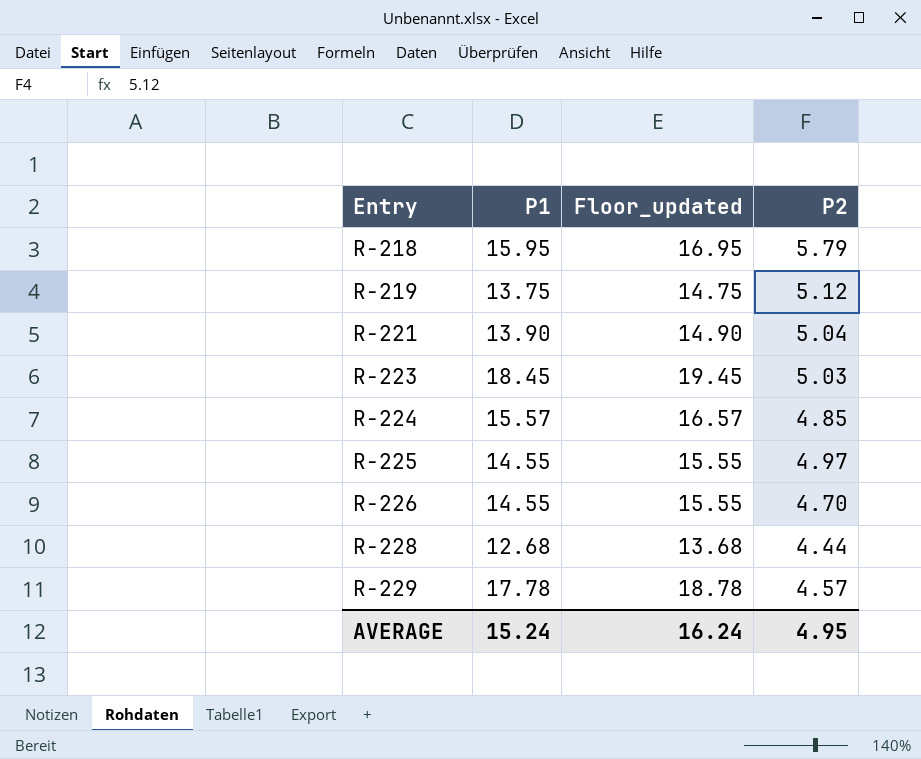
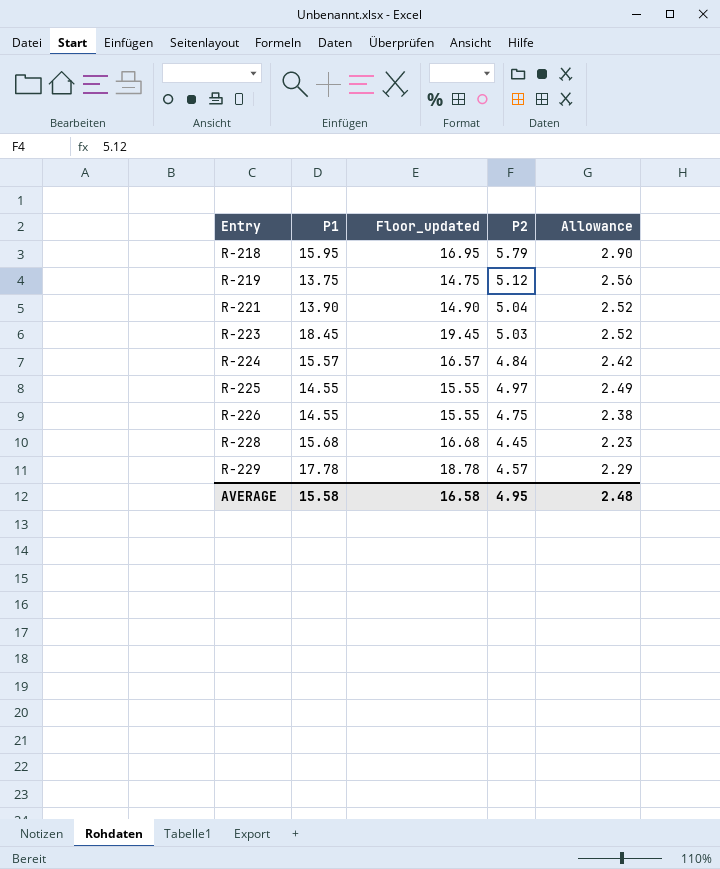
column Allowance | formula: none -> [P2] * 0.5
R-224 | P2: 4.85 -> 4.84
R-226 | P2: 4.70 -> 4.75
R-228 | P1: 12.68 -> 15.68
R-228 | Floor_updated: 13.68 -> 16.68
R-228 | P2: 4.44 -> 4.45
AVERAGE | P1: 15.24 -> 15.58
AVERAGE | Floor_updated: 16.24 -> 16.58

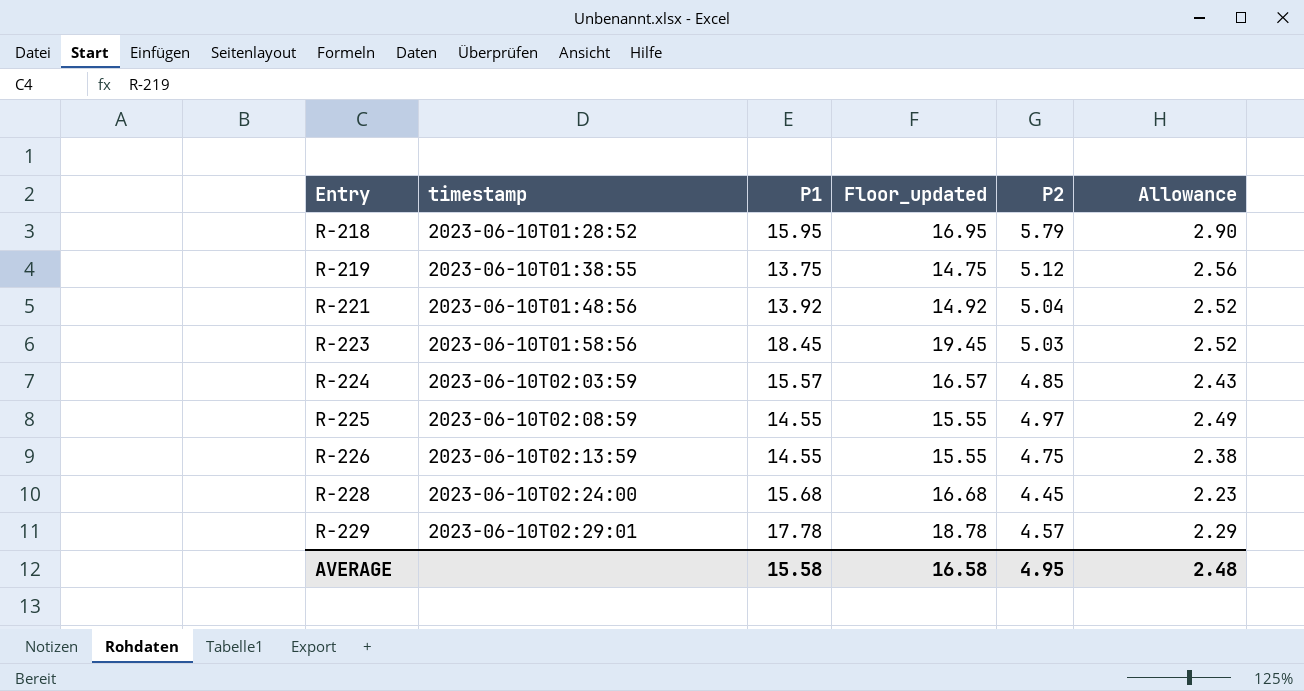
column timestamp | position: none -> 2
R-221 | P1: 13.90 -> 13.92
R-221 | Floor_updated: 14.90 -> 14.92
R-224 | P2: 4.84 -> 4.85
R-224 | Allowance: 2.42 -> 2.43

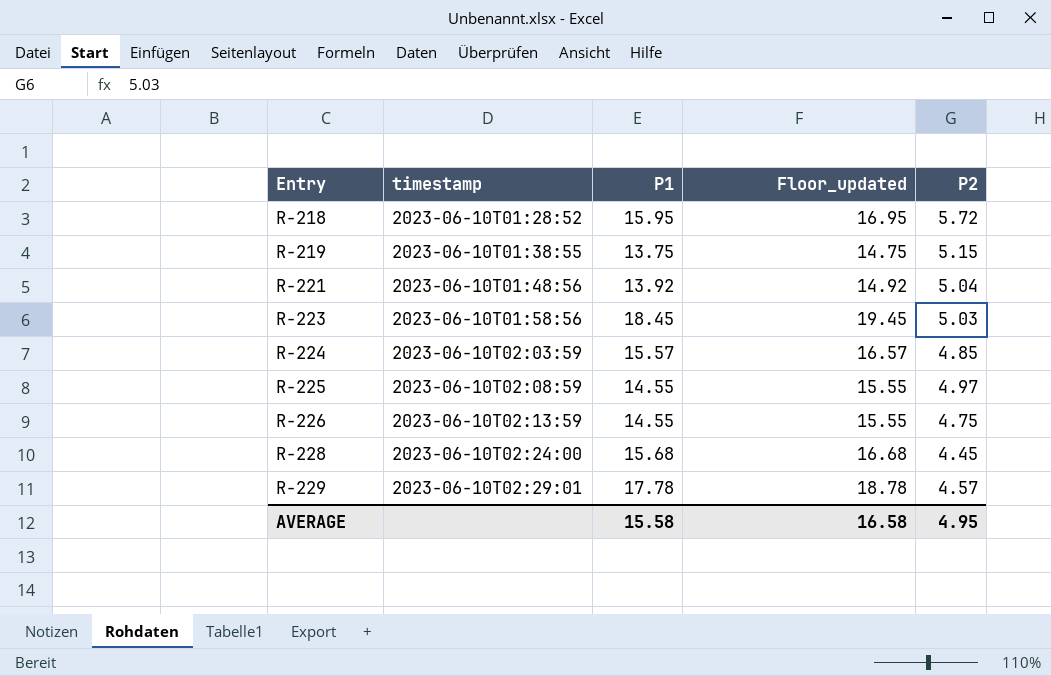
column Allowance | formula: [P2] * 0.5 -> none
R-218 | P2: 5.79 -> 5.72
R-219 | P2: 5.12 -> 5.15

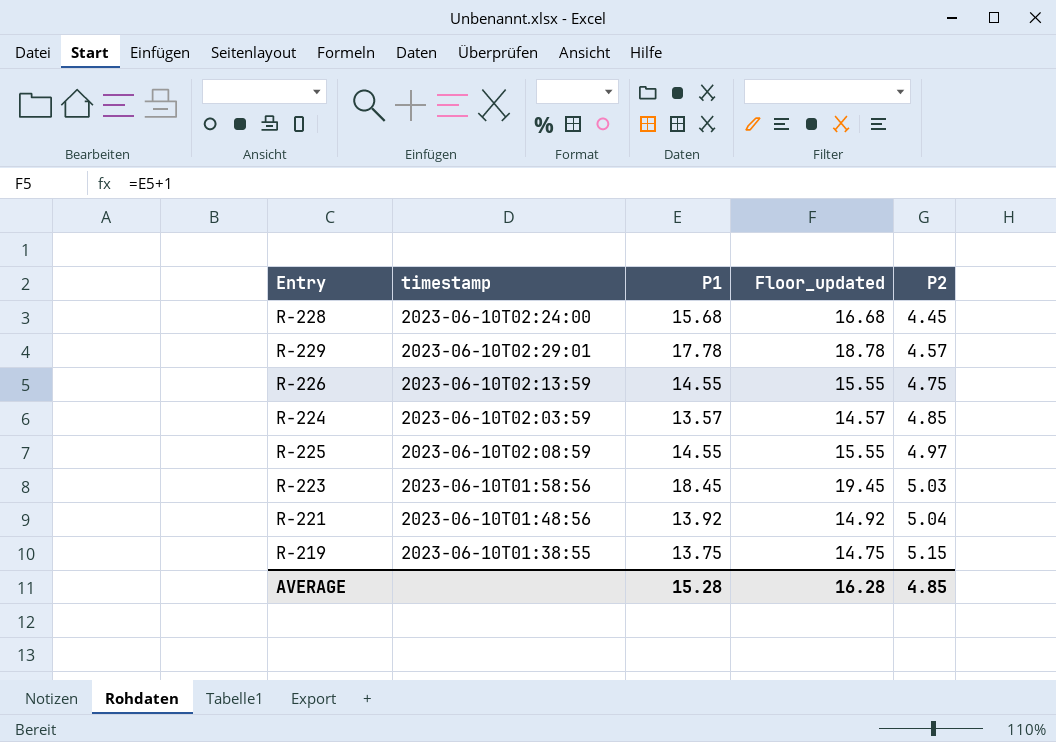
row order: Entry ascending -> P2 ascending
row R-218: 2023-06-10T01:28:52 | 15.95 | 16.95 | 5.72 -> none
R-224 | P1: 15.57 -> 13.57
R-224 | Floor_updated: 16.57 -> 14.57
AVERAGE | P1: 15.58 -> 15.28
AVERAGE | Floor_updated: 16.58 -> 16.28
AVERAGE | P2: 4.95 -> 4.85

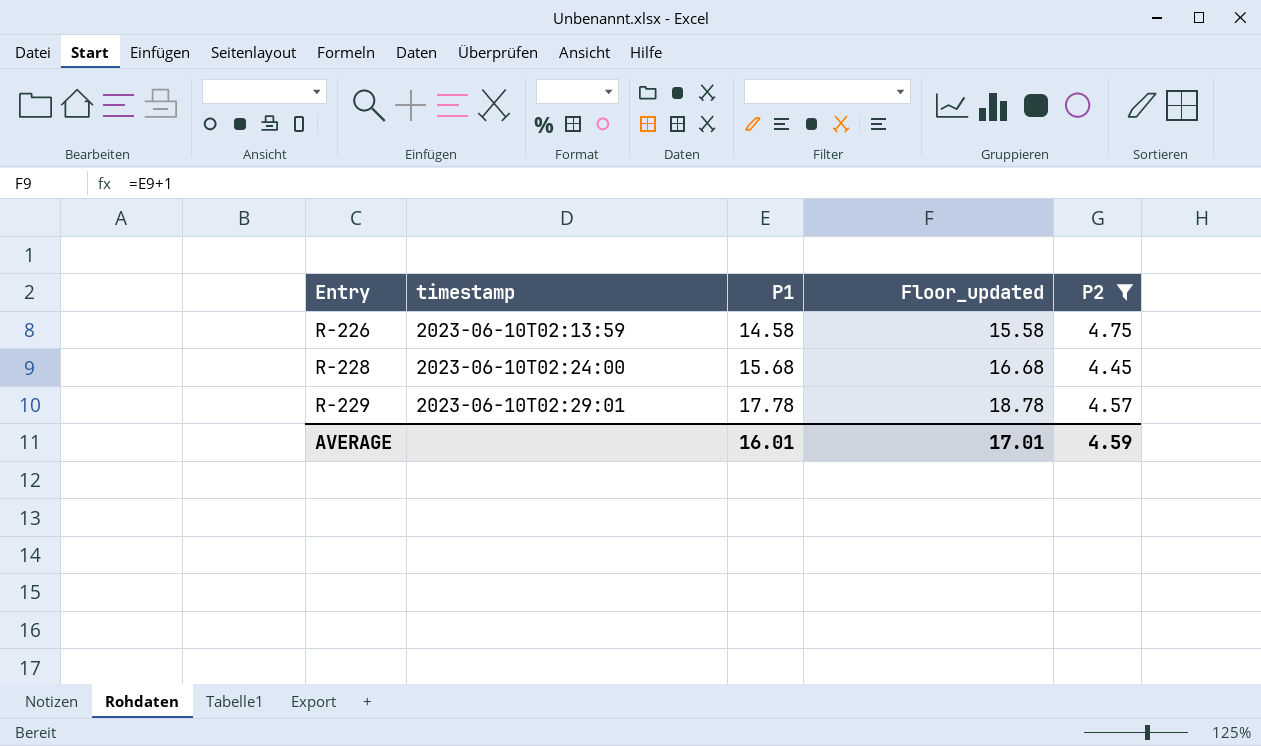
filter: none -> P2 <= 4.75
row order: P2 ascending -> Entry ascending
R-226 | P1: 14.55 -> 14.58
R-226 | Floor_updated: 15.55 -> 15.58
AVERAGE | P1: 15.28 -> 16.01
AVERAGE | Floor_updated: 16.28 -> 17.01
AVERAGE | P2: 4.85 -> 4.59

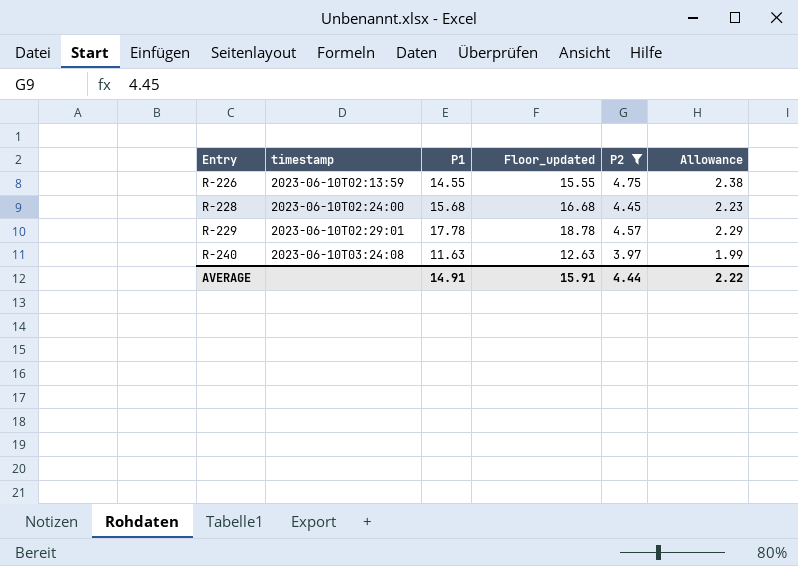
column Allowance | formula: none -> [P2] * 0.5
R-226 | P1: 14.58 -> 14.55
R-226 | Floor_updated: 15.58 -> 15.55
row R-240: none -> 2023-06-10T03:24:08 | 11.63 | 12.63 | 3.97 | 1.99
AVERAGE | P1: 16.01 -> 14.91
AVERAGE | Floor_updated: 17.01 -> 15.91
AVERAGE | P2: 4.59 -> 4.44

